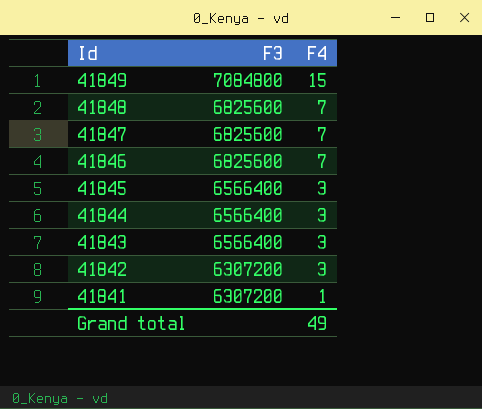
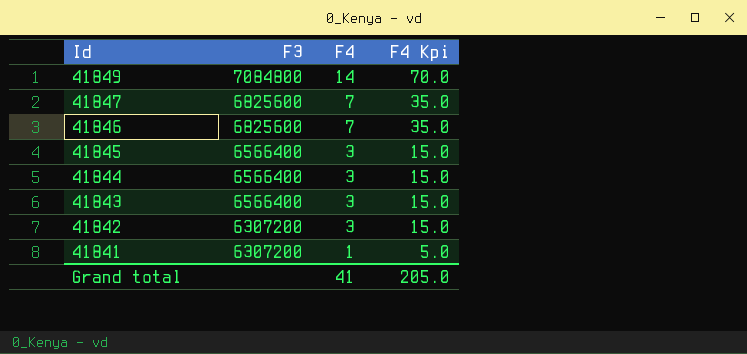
column F4 Kpi | formula: none -> [F4] * 5
row 41848: 6825600 | 7 -> none
41849 | F4: 15 -> 14
Grand total | F4: 49 -> 41

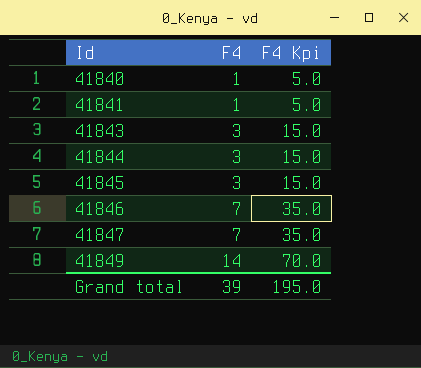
row order: Id descending -> Id ascending
column F3 | position: 2 -> none
row 41842: 6307200 | 3 | 15.0 -> none
row 41840: none -> 1 | 5.0
Grand total | F4: 41 -> 39
Grand total | F4 Kpi: 205.0 -> 195.0

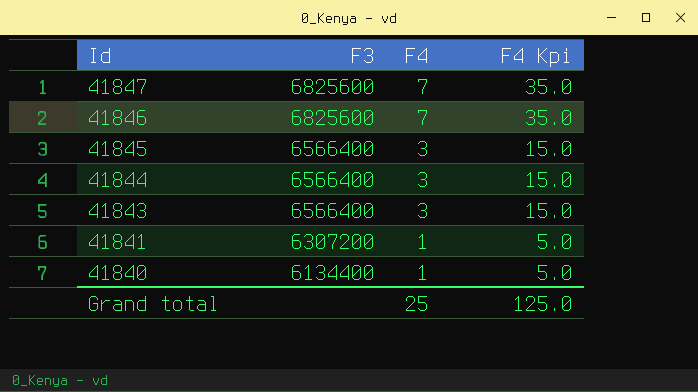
row order: Id ascending -> Id descending
column F3 | position: none -> 2
row 41849: 14 | 70.0 -> none
Grand total | F4: 39 -> 25
Grand total | F4 Kpi: 195.0 -> 125.0

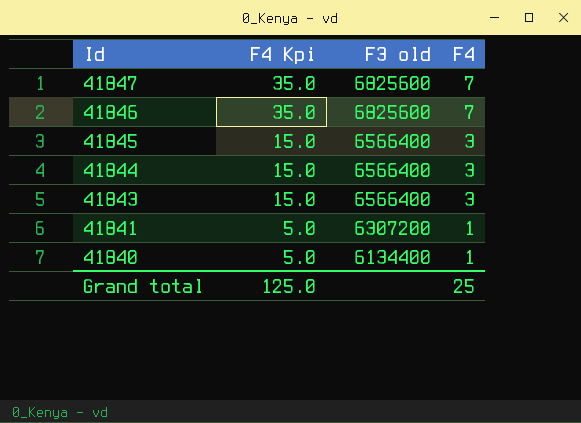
column F4 Kpi | position: 4 -> 2
column name: F3 -> F3 old

